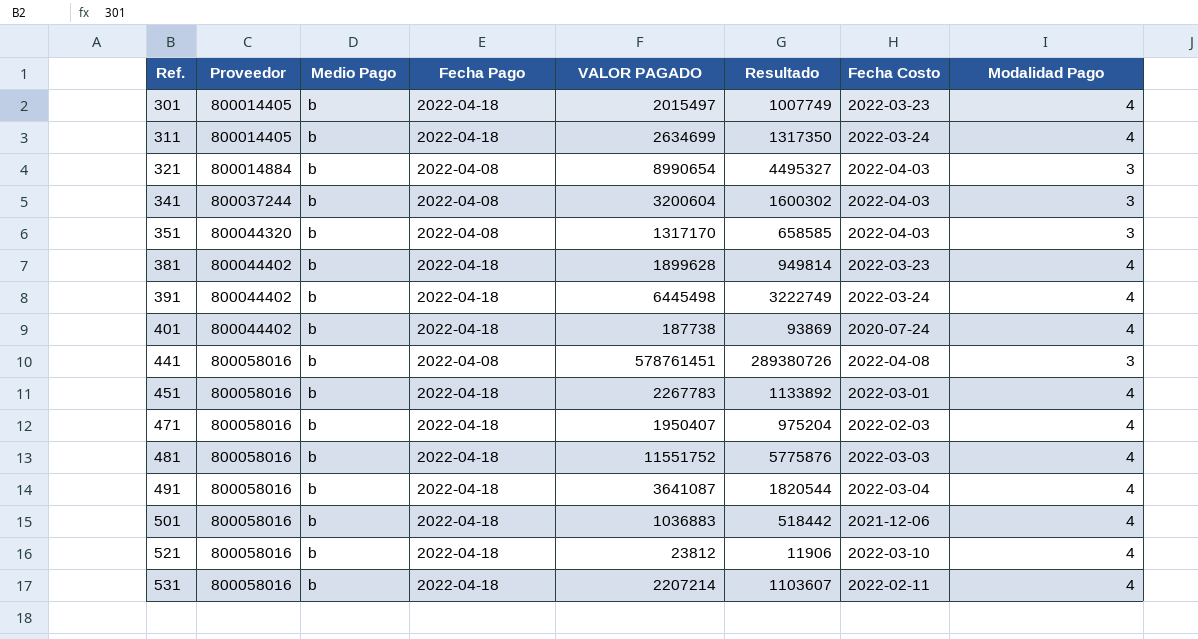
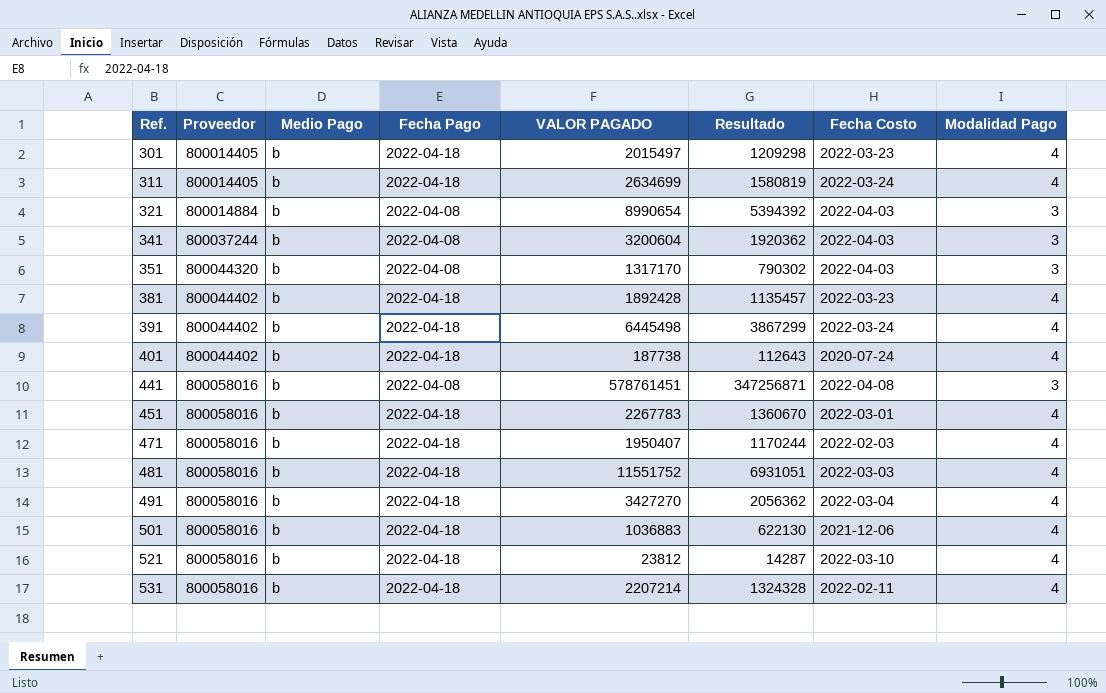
column Resultado | formula: [VALOR PAGADO] * 0,5 -> [VALOR PAGADO] * 0,6
381 | VALOR PAGADO: 1899628 -> 1892428
491 | VALOR PAGADO: 3641087 -> 3427270

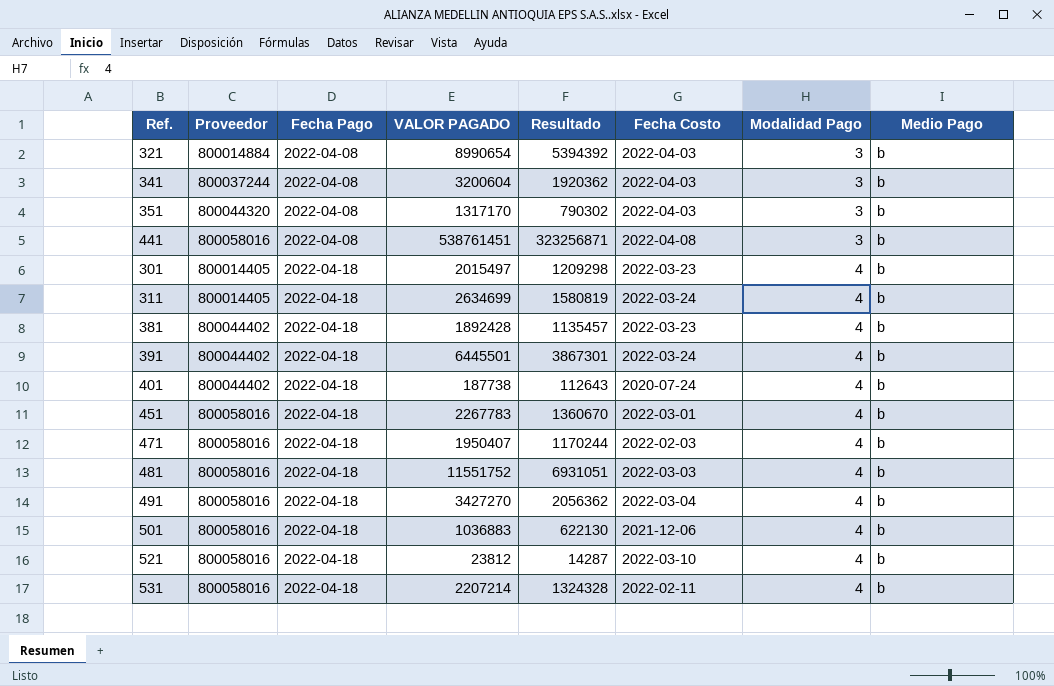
row order: Ref. ascending -> Fecha Pago ascending
column Medio Pago | position: 3 -> 8
441 | VALOR PAGADO: 578761451 -> 538761451
441 | Resultado: 347256871 -> 323256871
391 | VALOR PAGADO: 6445498 -> 6445501
391 | Resultado: 3867299 -> 3867301

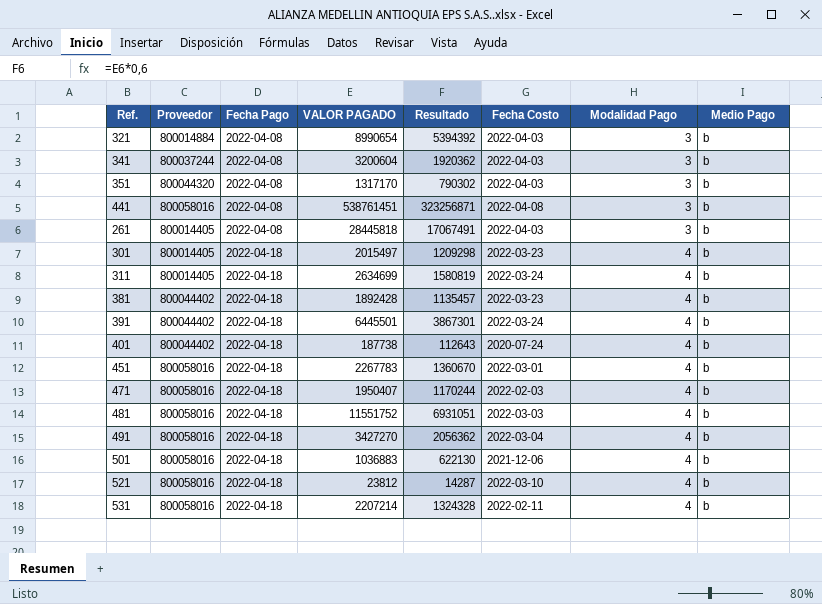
row 261: none -> 800014405 | 2022-04-08 | 28445818 | 17067491 | 2022-04-03 | 3 | b

